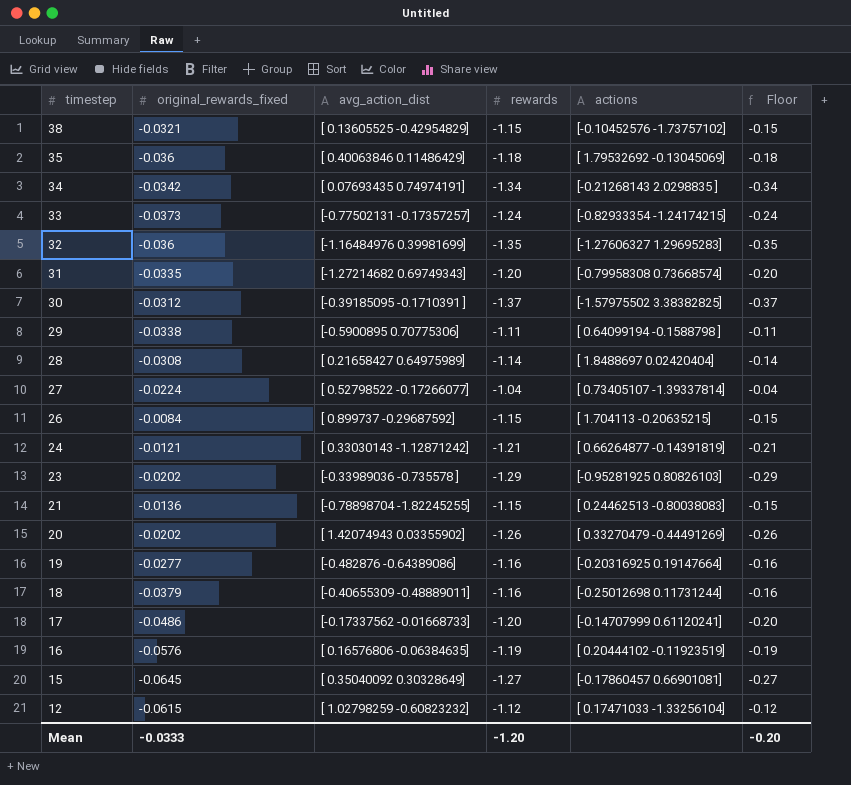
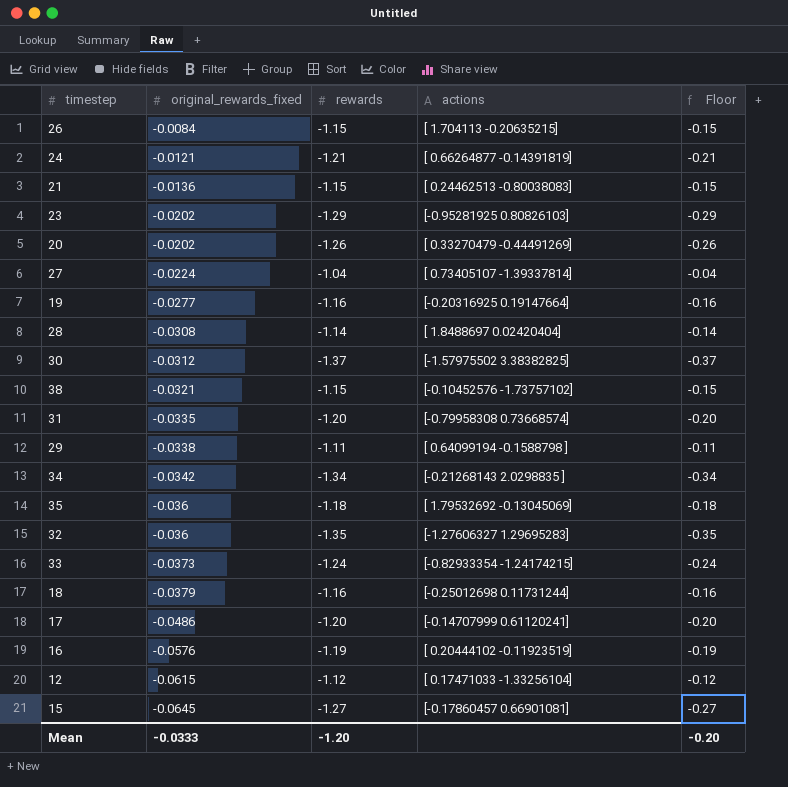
row order: timestep descending -> original_rewards_fixed descending
column avg_action_dist | position: 3 -> none

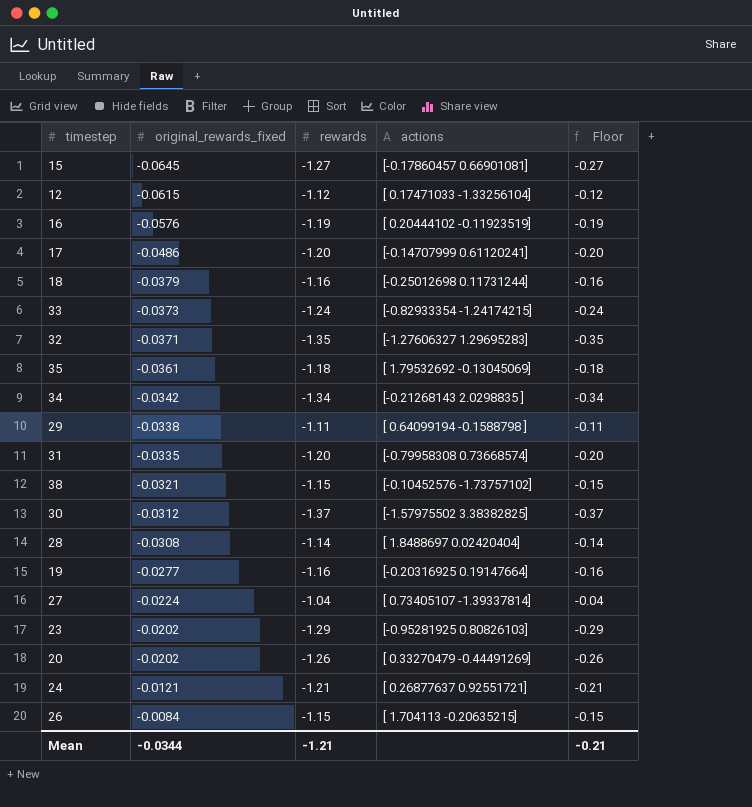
row order: original_rewards_fixed descending -> original_rewards_fixed ascending
row 21: -0.0136 | -1.15 | [ 0.24462513 -0.80038083] | -0.15 -> none
32 | original_rewards_fixed: -0.036 -> -0.0371
35 | original_rewards_fixed: -0.036 -> -0.0361
24 | actions: [ 0.66264877 -0.14391819] -> [ 0.26877637 0.92551721]
Mean | original_rewards_fixed: -0.0333 -> -0.0344
Mean | rewards: -1.20 -> -1.21
Mean | Floor: -0.20 -> -0.21

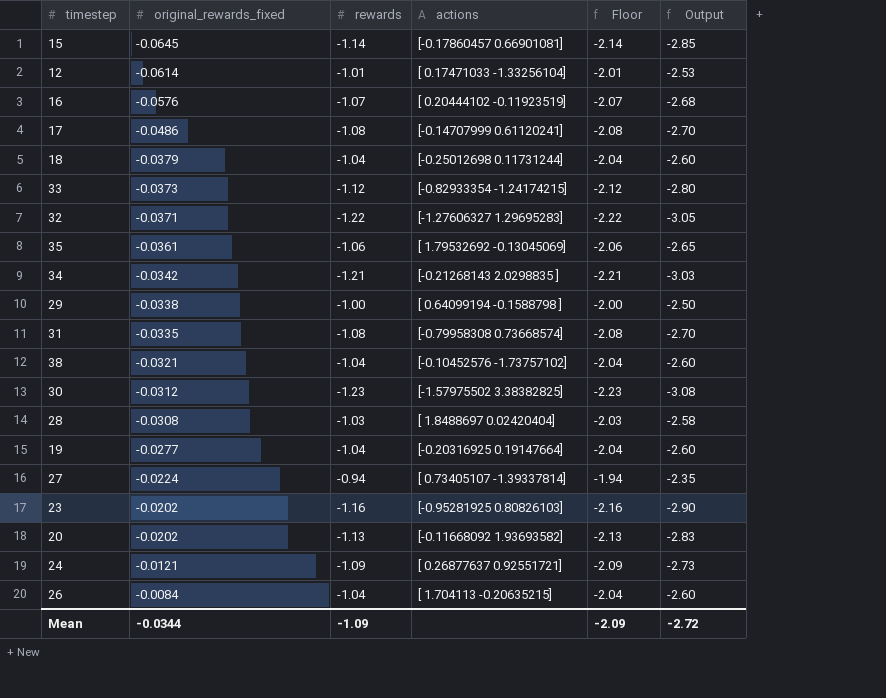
column Floor | formula: [rewards] + 1 -> [rewards] - 1
column Output | formula: none -> [rewards] * 2.5
15 | rewards: -1.27 -> -1.14
12 | original_rewards_fixed: -0.0615 -> -0.0614
12 | rewards: -1.12 -> -1.01
16 | rewards: -1.19 -> -1.07
17 | rewards: -1.20 -> -1.08
18 | rewards: -1.16 -> -1.04
33 | rewards: -1.24 -> -1.12
32 | rewards: -1.35 -> -1.22
35 | rewards: -1.18 -> -1.06
34 | rewards: -1.34 -> -1.21
29 | rewards: -1.11 -> -1.00
31 | rewards: -1.20 -> -1.08
38 | rewards: -1.15 -> -1.04
30 | rewards: -1.37 -> -1.23
28 | rewards: -1.14 -> -1.03
19 | rewards: -1.16 -> -1.04
27 | rewards: -1.04 -> -0.94
23 | rewards: -1.29 -> -1.16
20 | rewards: -1.26 -> -1.13
20 | actions: [ 0.33270479 -0.44491269] -> [-0.11668092 1.93693582]
24 | rewards: -1.21 -> -1.09
26 | rewards: -1.15 -> -1.04
Mean | rewards: -1.21 -> -1.09
Mean | Floor: -0.21 -> -2.09

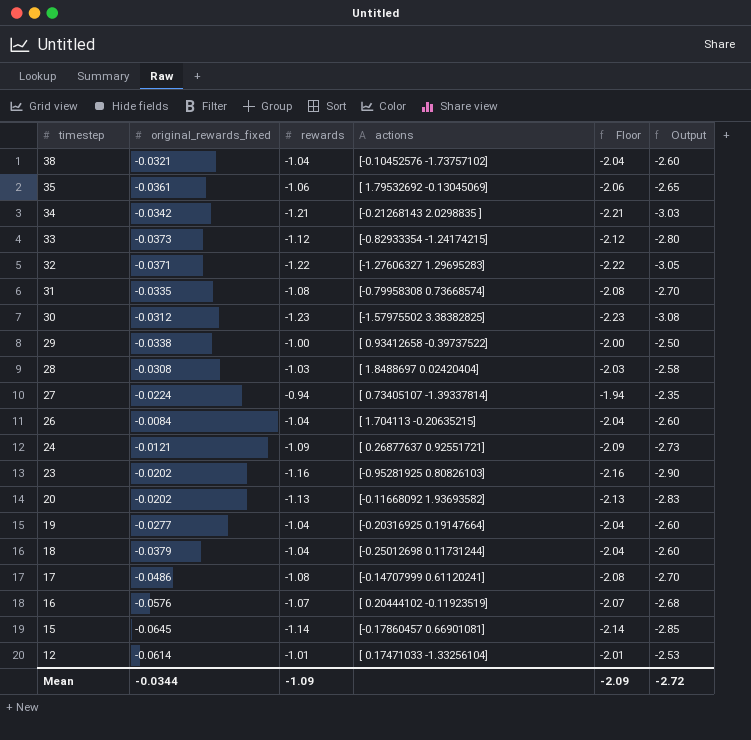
row order: original_rewards_fixed ascending -> timestep descending
29 | actions: [ 0.64099194 -0.1588798 ] -> [ 0.93412658 -0.39737522]

